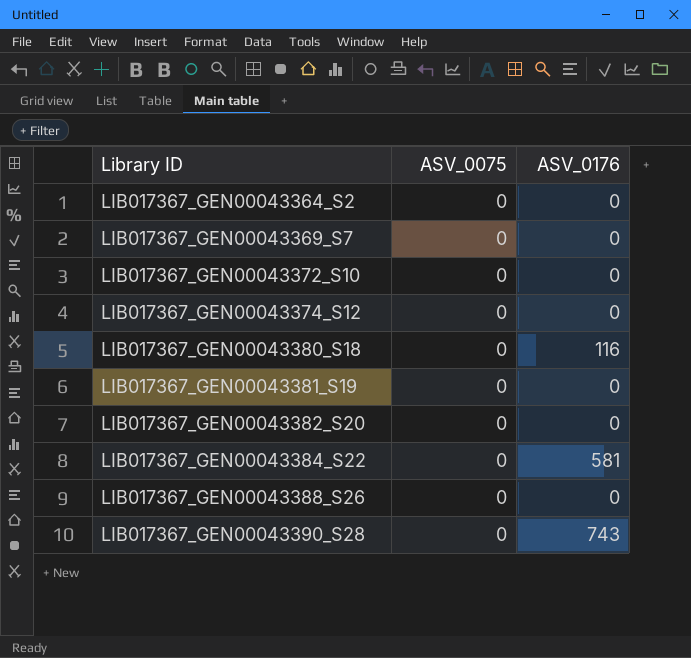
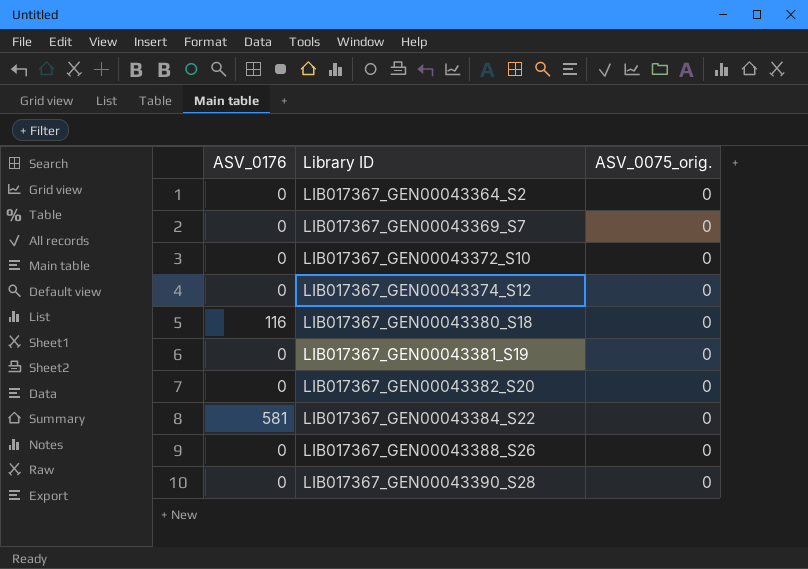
column ASV_0176 | position: 3 -> 1
column name: ASV_0075 -> ASV_0075_orig.
LIB017367_GEN00043390_S28 | ASV_0176: 743 -> 0

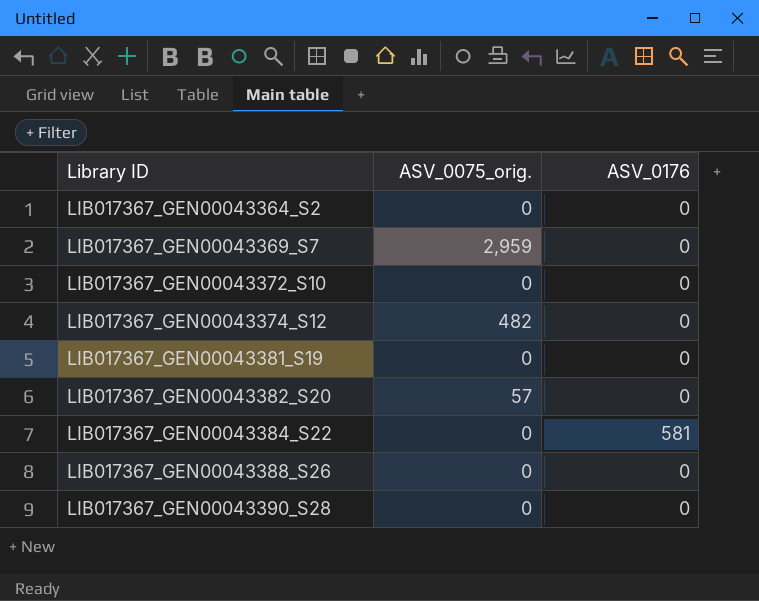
column ASV_0176 | position: 1 -> 3
row LIB017367_GEN00043380_S18: 116 | 0 -> none
LIB017367_GEN00043369_S7 | ASV_0075_orig.: 0 -> 2,959
LIB017367_GEN00043374_S12 | ASV_0075_orig.: 0 -> 482
LIB017367_GEN00043382_S20 | ASV_0075_orig.: 0 -> 57

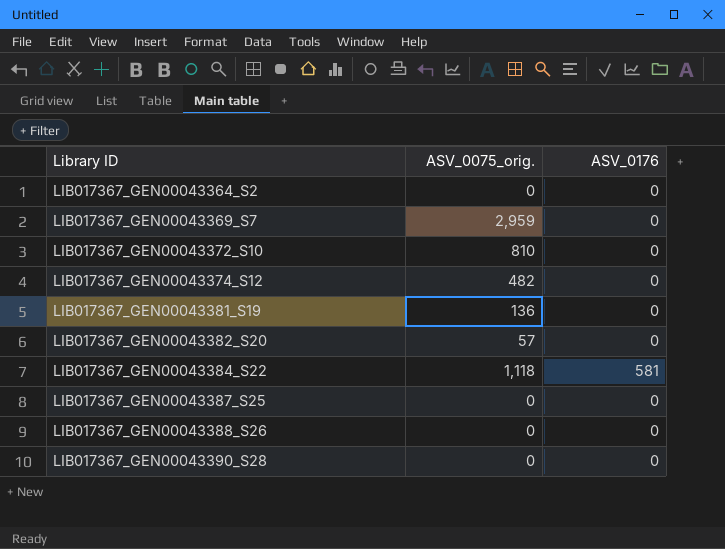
LIB017367_GEN00043372_S10 | ASV_0075_orig.: 0 -> 810
LIB017367_GEN00043381_S19 | ASV_0075_orig.: 0 -> 136
LIB017367_GEN00043384_S22 | ASV_0075_orig.: 0 -> 1,118
row LIB017367_GEN00043387_S25: none -> 0 | 0

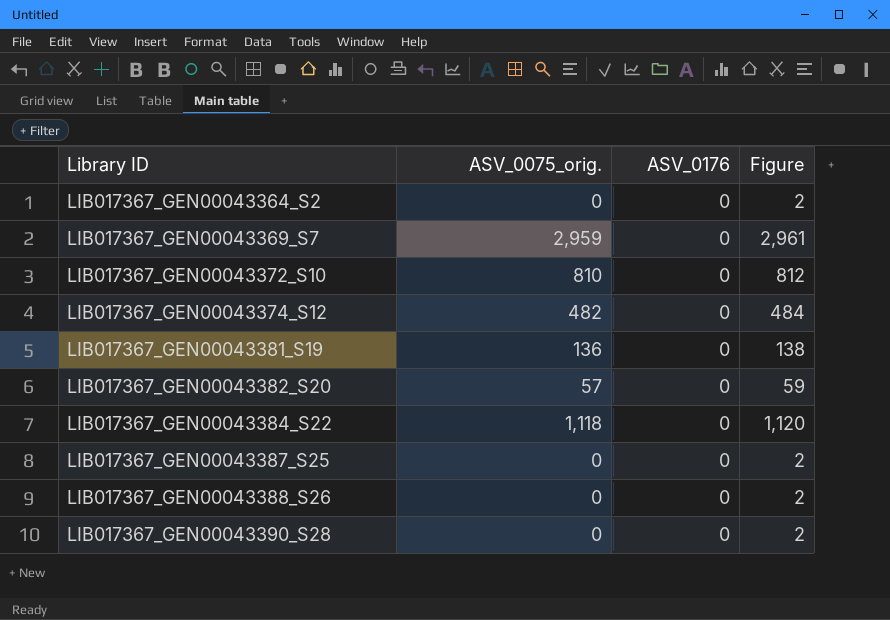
column Figure | formula: none -> [ASV_0075_orig.] + 2
LIB017367_GEN00043384_S22 | ASV_0176: 581 -> 0

